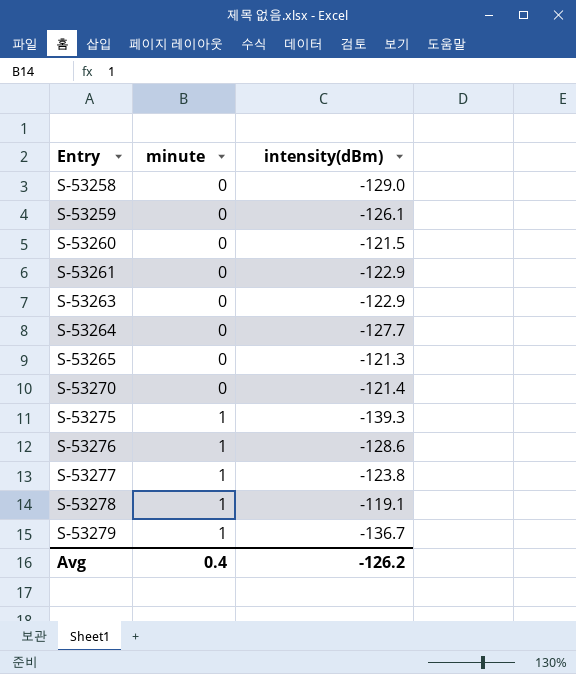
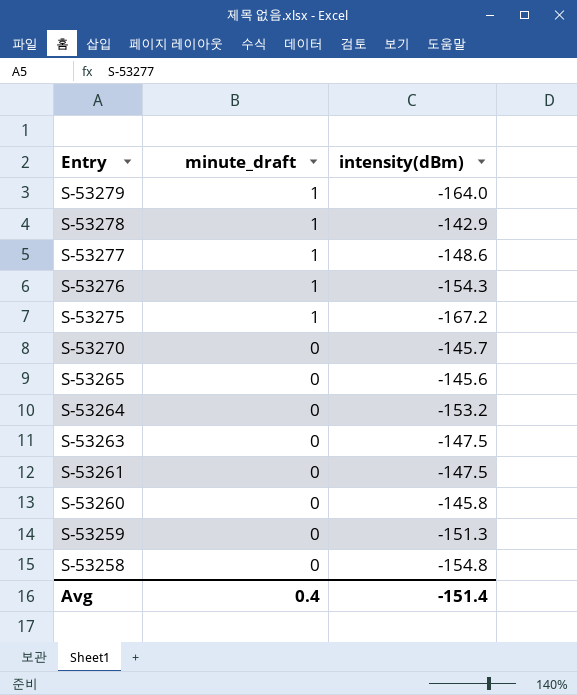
row order: Entry ascending -> Entry descending
column name: minute -> minute_draft
S-53279 | intensity(dBm): -136.7 -> -164.0
S-53278 | intensity(dBm): -119.1 -> -142.9
S-53277 | intensity(dBm): -123.8 -> -148.6
S-53276 | intensity(dBm): -128.6 -> -154.3
S-53275 | intensity(dBm): -139.3 -> -167.2
S-53270 | intensity(dBm): -121.4 -> -145.7
S-53265 | intensity(dBm): -121.3 -> -145.6
S-53264 | intensity(dBm): -127.7 -> -153.2
S-53263 | intensity(dBm): -122.9 -> -147.5
S-53261 | intensity(dBm): -122.9 -> -147.5
S-53260 | intensity(dBm): -121.5 -> -145.8
S-53259 | intensity(dBm): -126.1 -> -151.3
S-53258 | intensity(dBm): -129.0 -> -154.8
Avg | intensity(dBm): -126.2 -> -151.4

